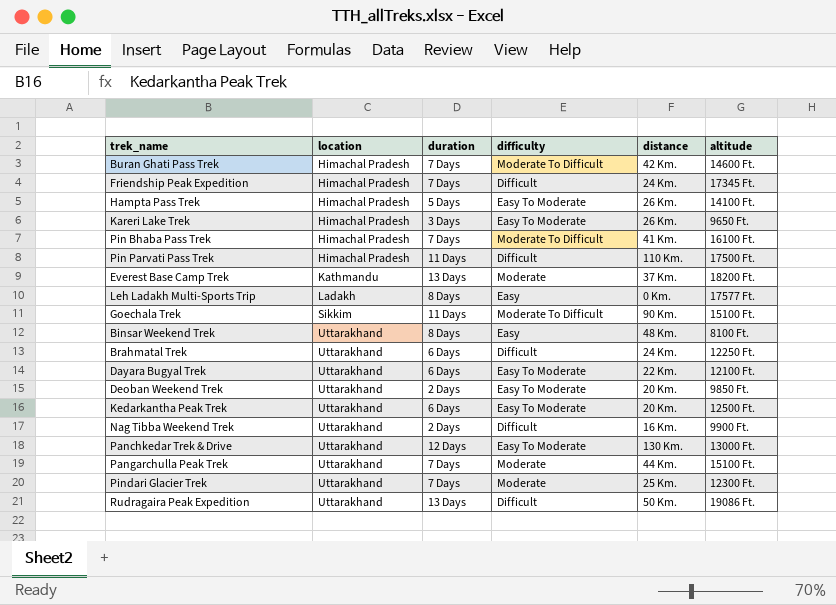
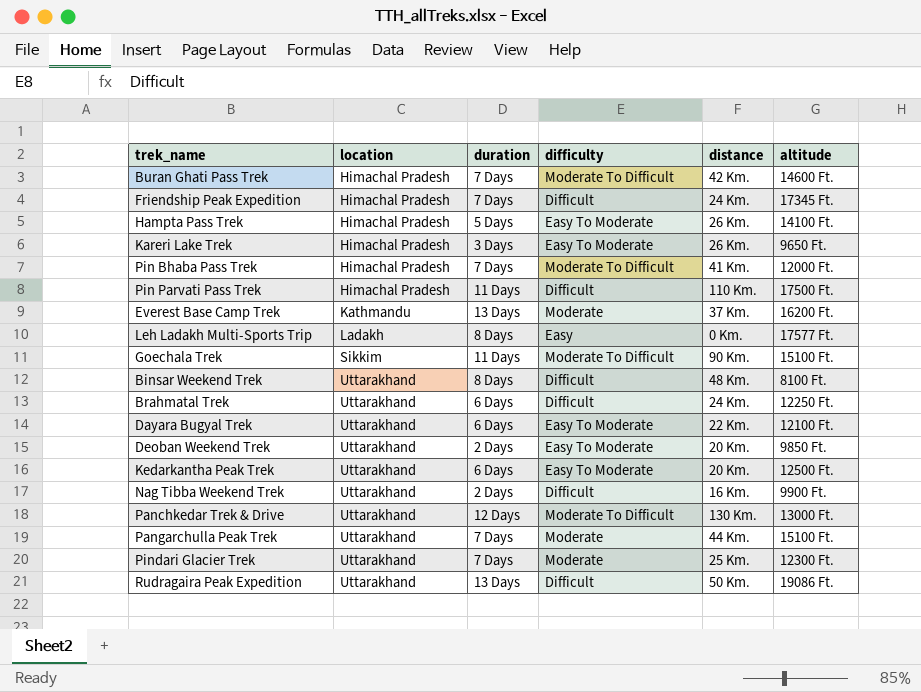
Pin Bhaba Pass Trek | altitude: 16100 Ft. -> 12000 Ft.
Everest Base Camp Trek | altitude: 18200 Ft. -> 16200 Ft.
Binsar Weekend Trek | difficulty: Easy -> Difficult
Panchkedar Trek & Drive | difficulty: Easy To Moderate -> Moderate To Difficult

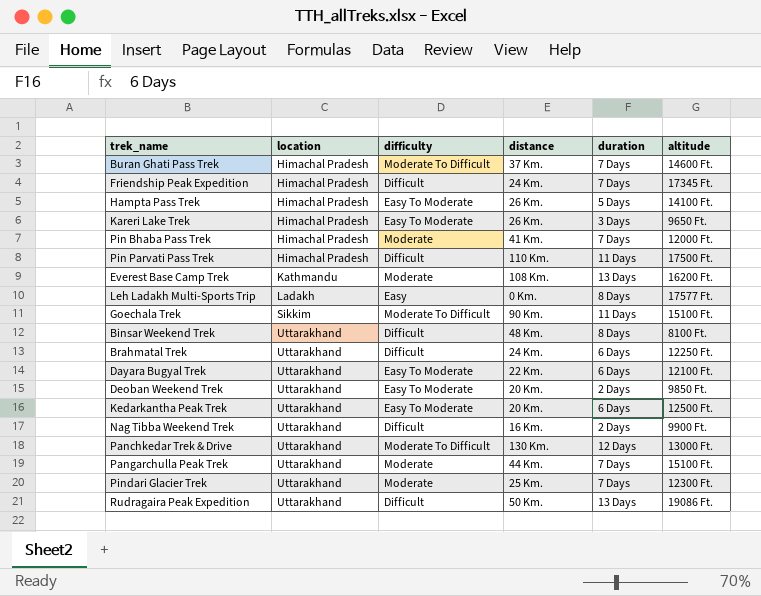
column duration | position: 3 -> 5
Buran Ghati Pass Trek | distance: 42 Km. -> 37 Km.
Pin Bhaba Pass Trek | difficulty: Moderate To Difficult -> Moderate
Everest Base Camp Trek | distance: 37 Km. -> 108 Km.

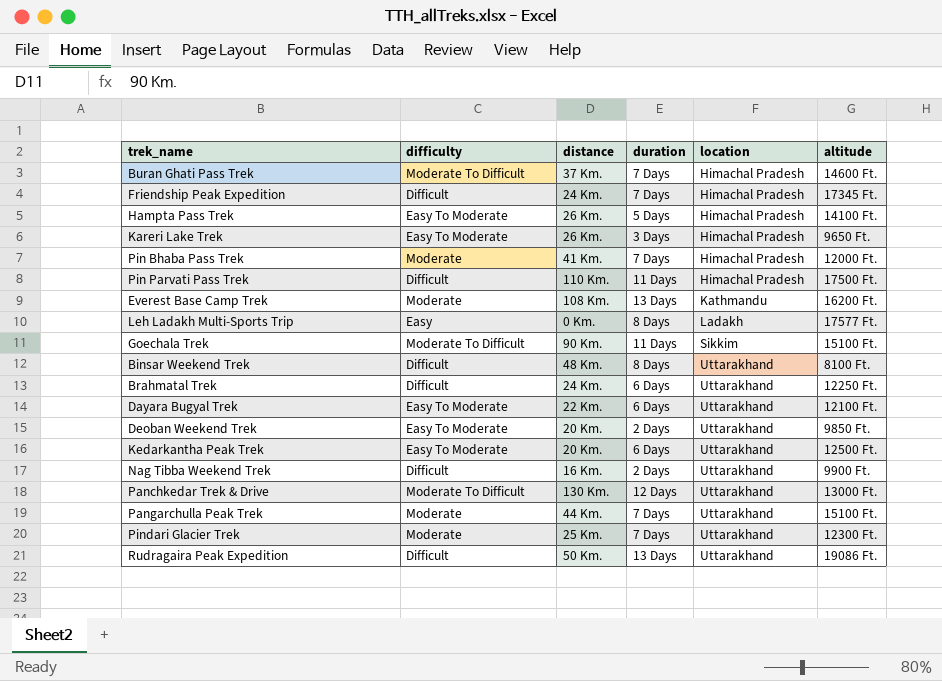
column location | position: 2 -> 5

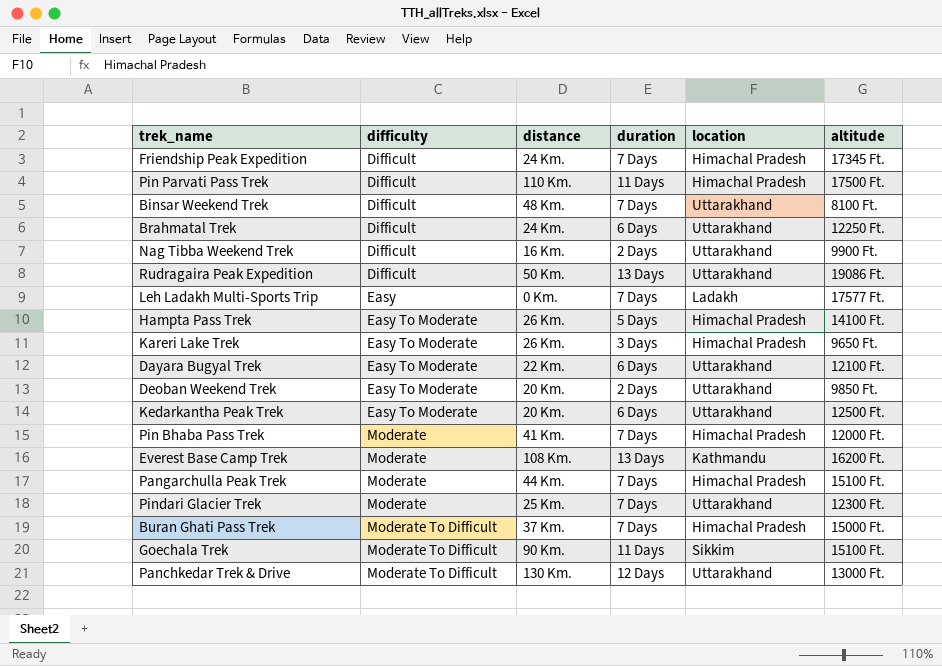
row order: location ascending -> difficulty ascending
Binsar Weekend Trek | duration: 8 Days -> 7 Days
Leh Ladakh Multi-Sports Trip | duration: 8 Days -> 7 Days
Pangarchulla Peak Trek | location: Uttarakhand -> Himachal Pradesh
Buran Ghati Pass Trek | altitude: 14600 Ft. -> 15000 Ft.

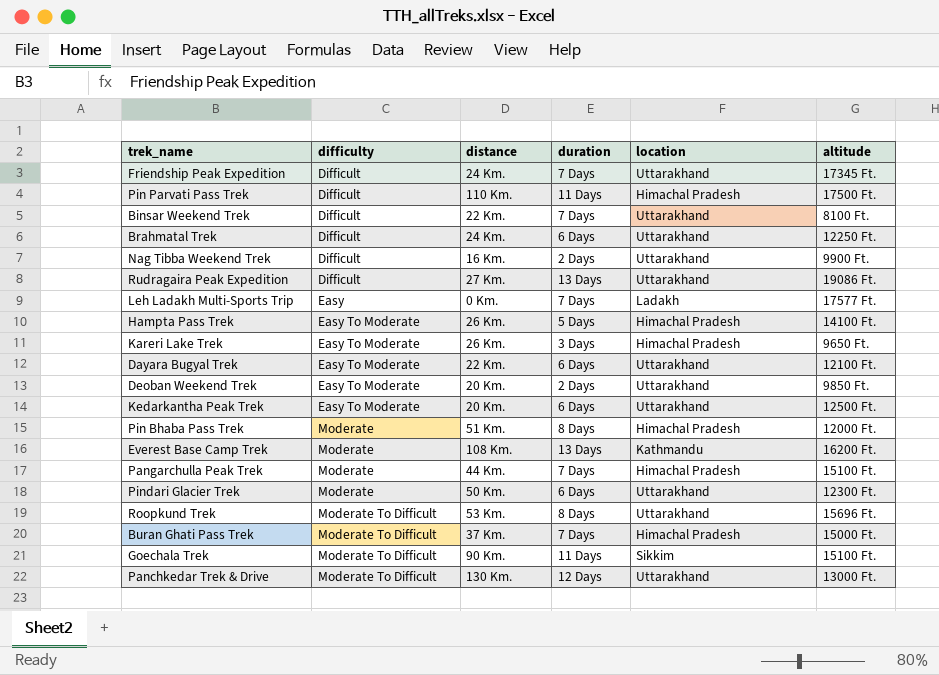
Friendship Peak Expedition | location: Himachal Pradesh -> Uttarakhand
Binsar Weekend Trek | distance: 48 Km. -> 22 Km.
Rudragaira Peak Expedition | distance: 50 Km. -> 27 Km.
Pin Bhaba Pass Trek | distance: 41 Km. -> 51 Km.
Pin Bhaba Pass Trek | duration: 7 Days -> 8 Days
Pindari Glacier Trek | distance: 25 Km. -> 50 Km.
Pindari Glacier Trek | duration: 7 Days -> 6 Days
row Roopkund Trek: none -> Moderate To Difficult | 53 Km. | 8 Days | Uttarakhand | 15696 Ft.

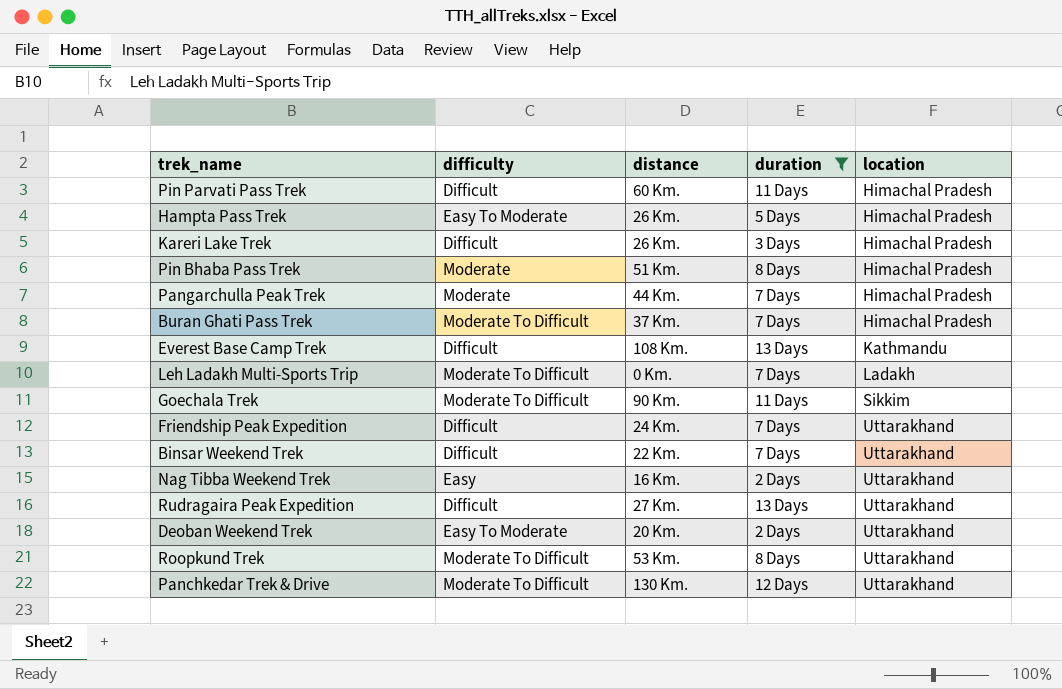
filter: none -> duration != 6 Days
row order: difficulty ascending -> location ascending
column altitude | position: 6 -> none
Pin Parvati Pass Trek | distance: 110 Km. -> 60 Km.
Kareri Lake Trek | difficulty: Easy To Moderate -> Difficult
Everest Base Camp Trek | difficulty: Moderate -> Difficult
Leh Ladakh Multi-Sports Trip | difficulty: Easy -> Moderate To Difficult
Nag Tibba Weekend Trek | difficulty: Difficult -> Easy

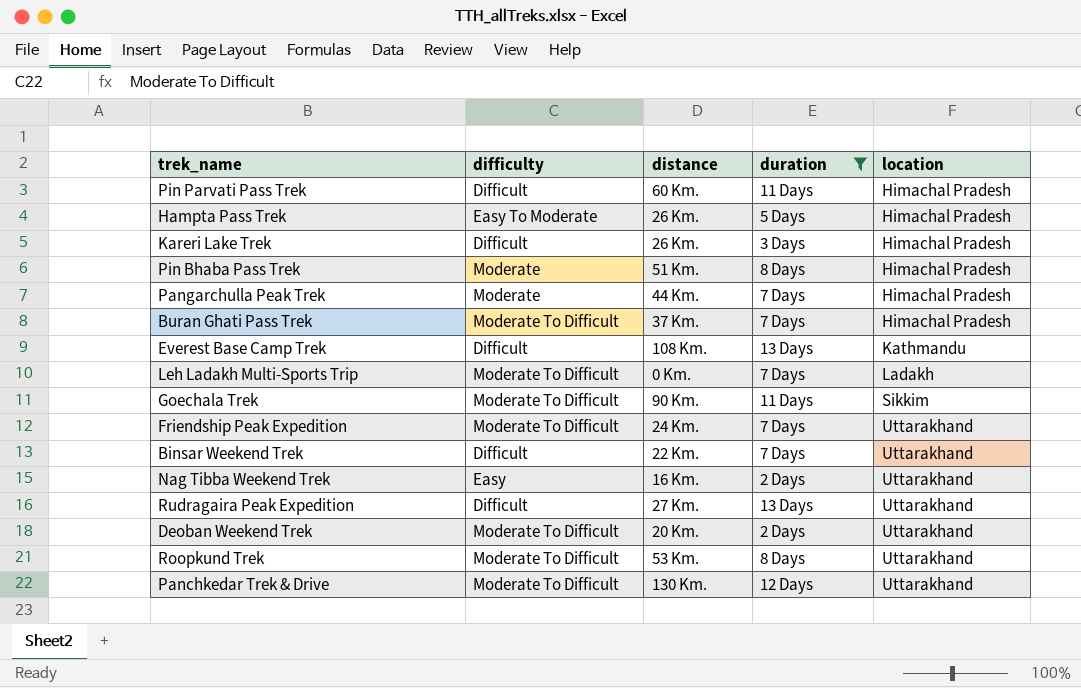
Friendship Peak Expedition | difficulty: Difficult -> Moderate To Difficult
Deoban Weekend Trek | difficulty: Easy To Moderate -> Moderate To Difficult

